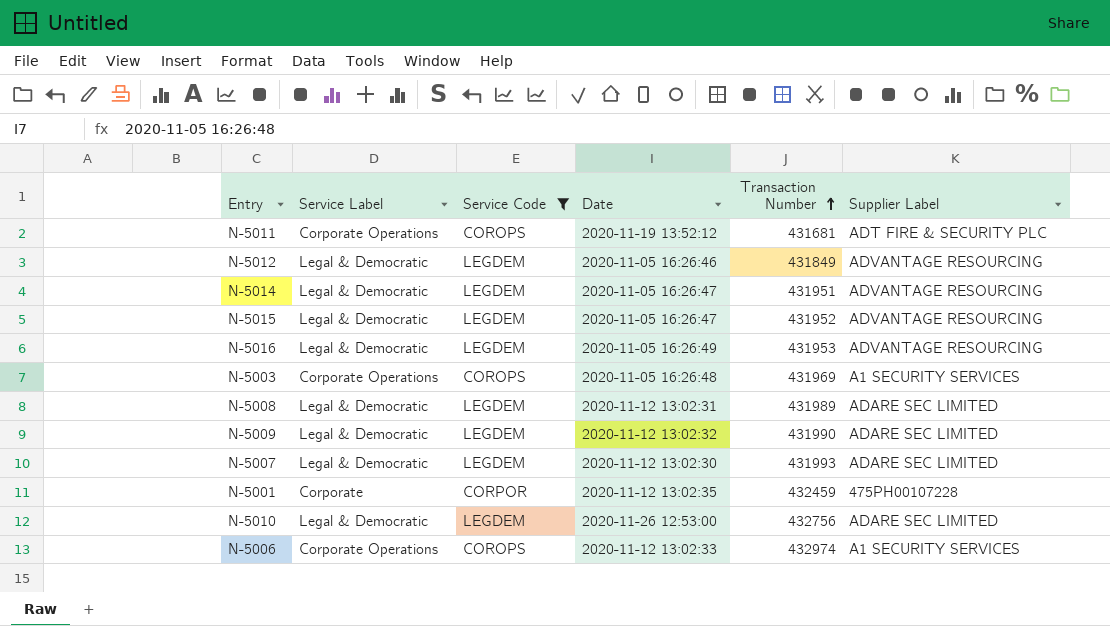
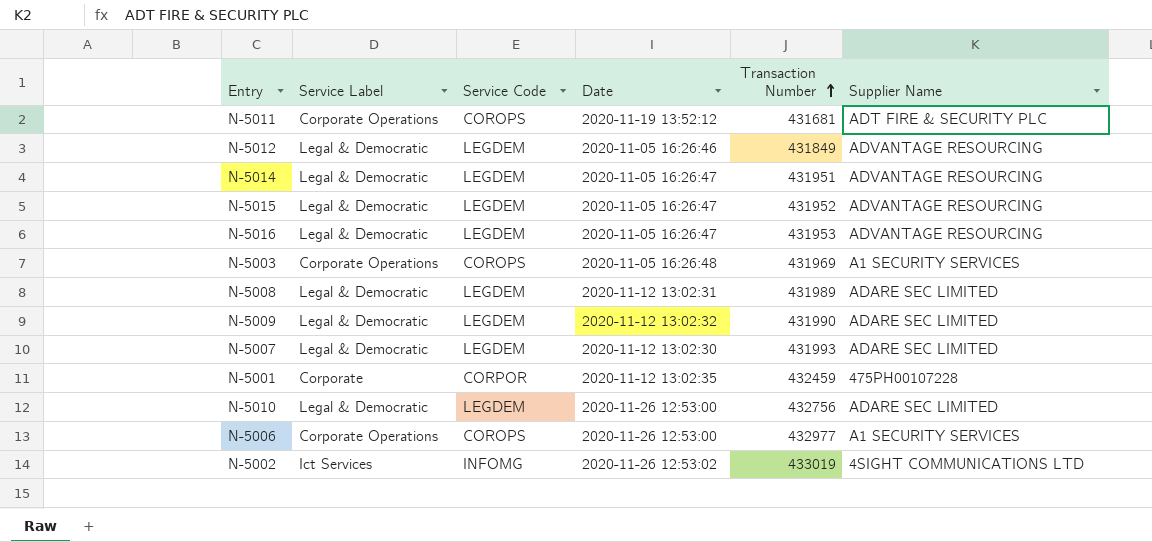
filter: Service Code != INFOMG -> none
column name: Supplier Label -> Supplier Name
N-5016 | Date: 2020-11-05 16:26:49 -> 2020-11-05 16:26:47
N-5006 | Date: 2020-11-12 13:02:33 -> 2020-11-26 12:53:00
N-5006 | Transaction Number: 432974 -> 432977

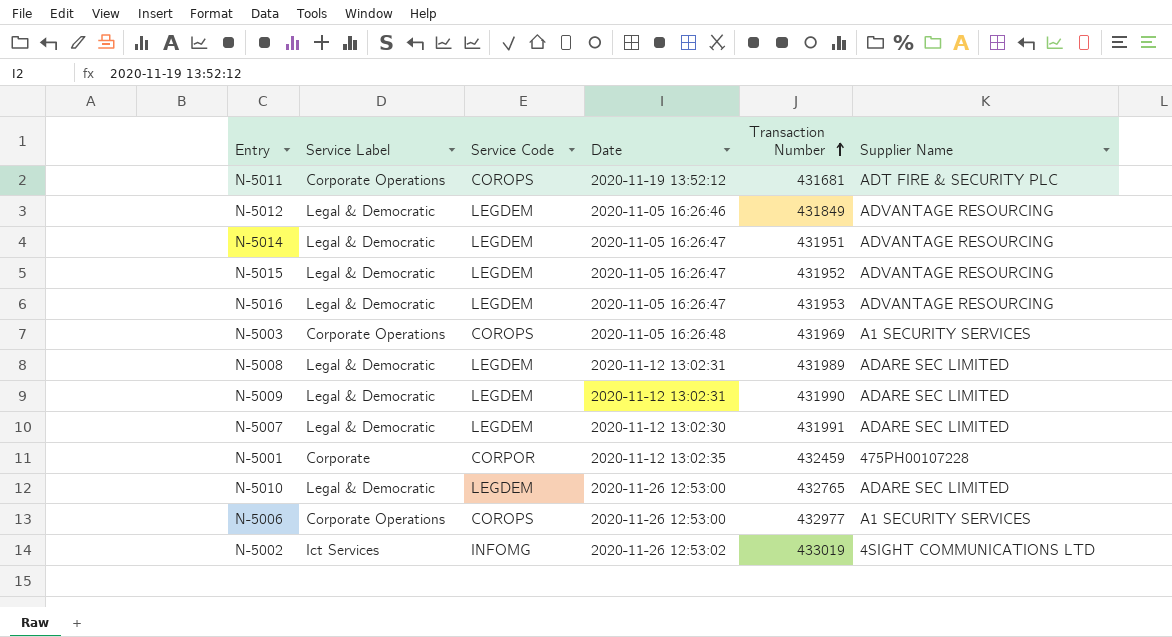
N-5009 | Date: 2020-11-12 13:02:32 -> 2020-11-12 13:02:31
N-5007 | Transaction Number: 431993 -> 431991
N-5010 | Transaction Number: 432756 -> 432765

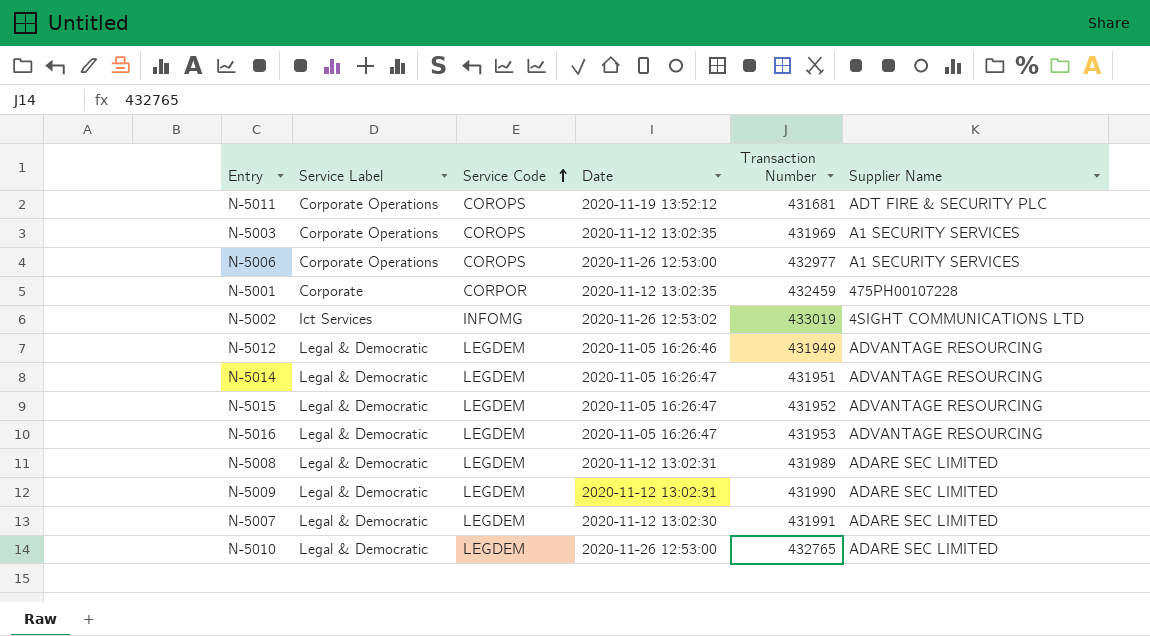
row order: Transaction Number ascending -> Service Code ascending
N-5003 | Date: 2020-11-05 16:26:48 -> 2020-11-12 13:02:35
N-5012 | Transaction Number: 431849 -> 431949

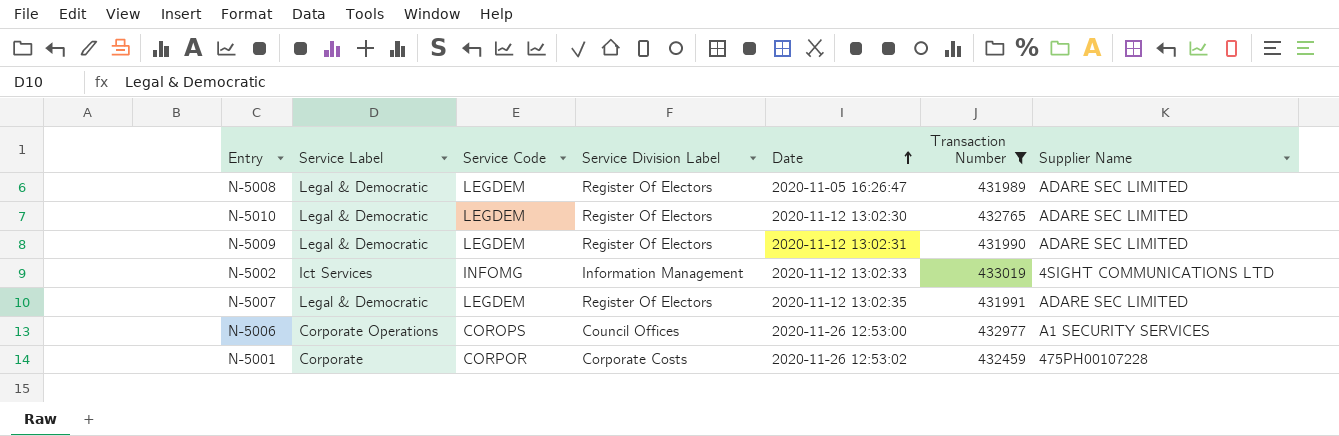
filter: none -> Transaction Number >= 431989
row order: Service Code ascending -> Date ascending
column Service Division Label | position: none -> 4
N-5008 | Date: 2020-11-12 13:02:31 -> 2020-11-05 16:26:47
N-5010 | Date: 2020-11-26 12:53:00 -> 2020-11-12 13:02:30
N-5002 | Date: 2020-11-26 12:53:02 -> 2020-11-12 13:02:33
N-5007 | Date: 2020-11-12 13:02:30 -> 2020-11-12 13:02:35
N-5001 | Date: 2020-11-12 13:02:35 -> 2020-11-26 12:53:02

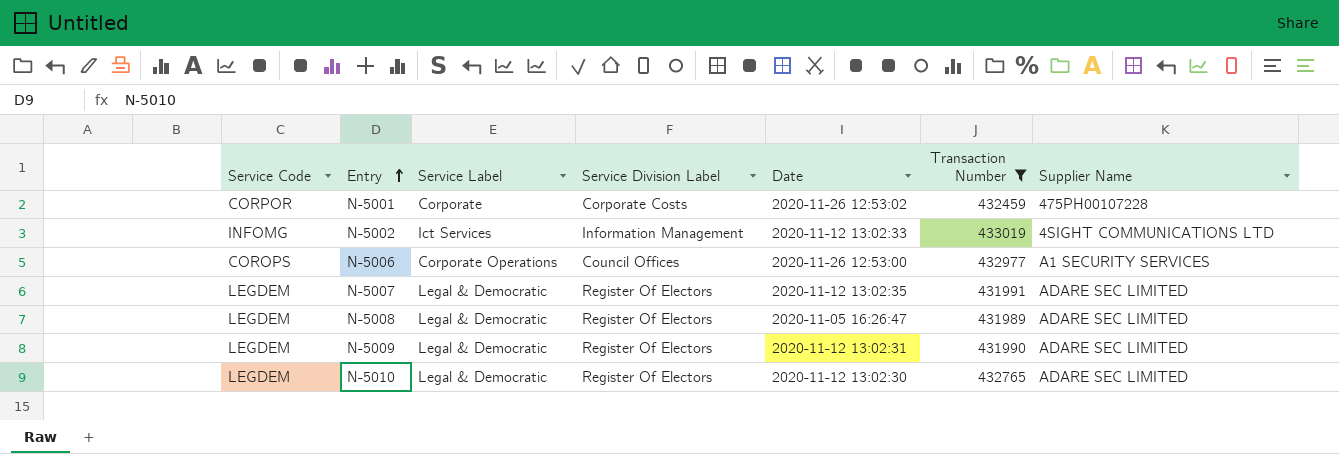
row order: Date ascending -> Entry ascending
column Service Code | position: 3 -> 1

